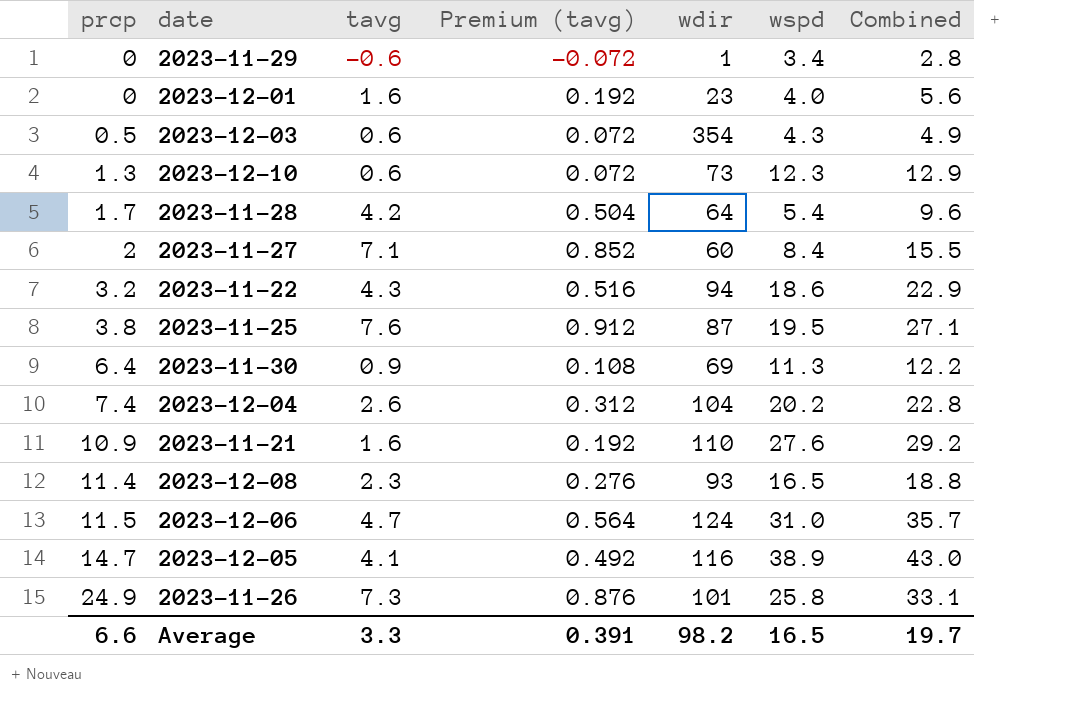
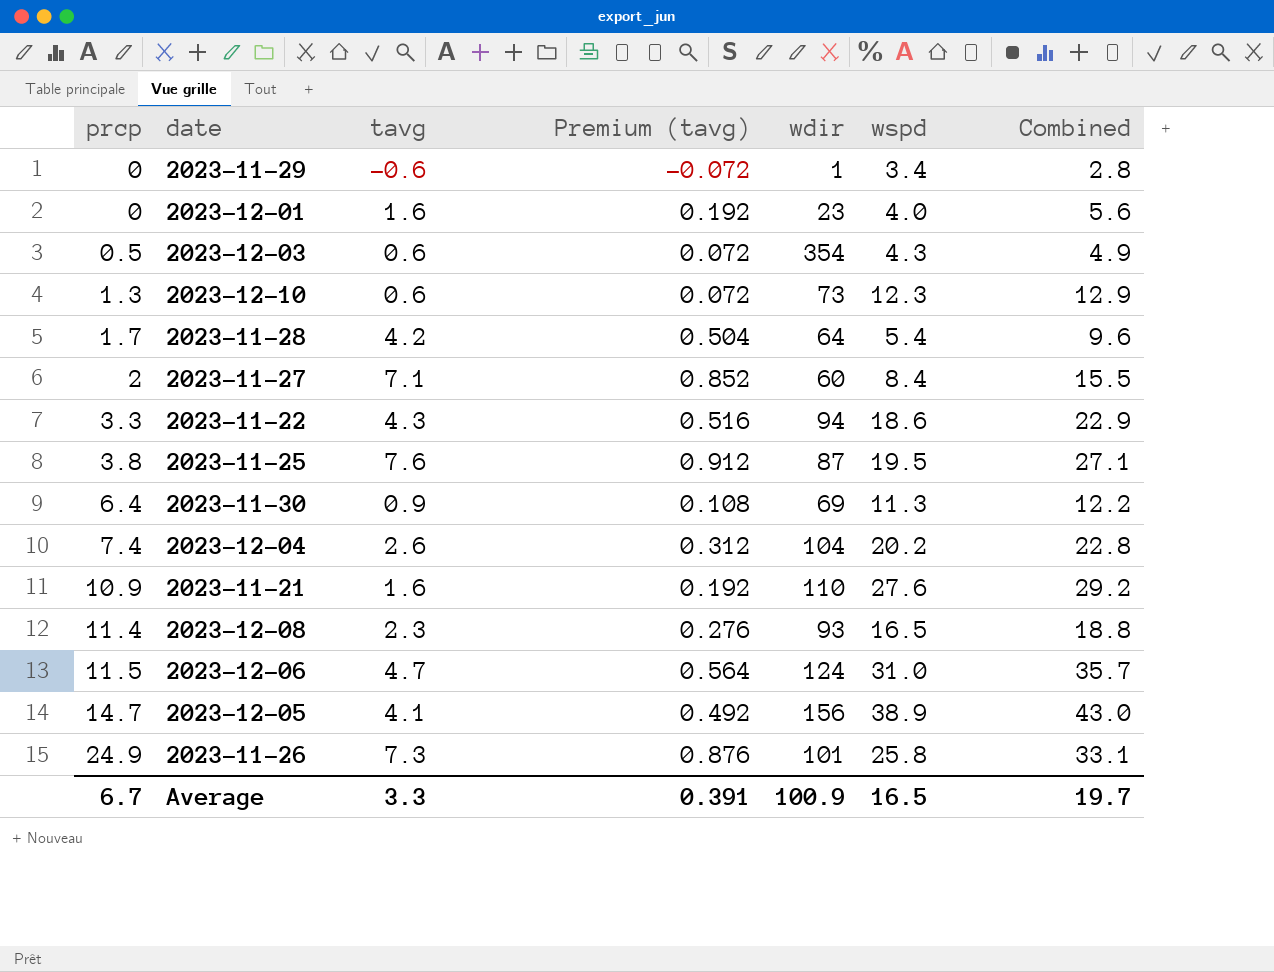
2023-11-22 | prcp: 3.2 -> 3.3
2023-12-05 | wdir: 116 -> 156
Average | prcp: 6.6 -> 6.7
Average | wdir: 98.2 -> 100.9

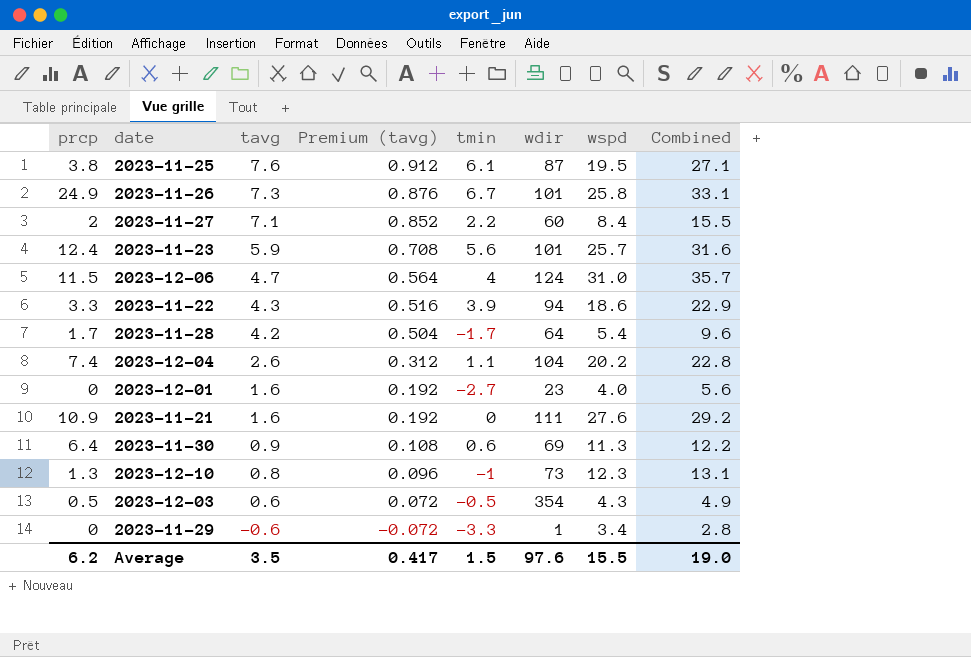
row order: prcp ascending -> tavg descending
column tmin | position: none -> 5
row 2023-12-08: 11.4 | 2.3 | 0.276 | 93 | 16.5 | 18.8 -> none
row 2023-12-05: 14.7 | 4.1 | 0.492 | 156 | 38.9 | 43.0 -> none
row 2023-11-23: none -> 12.4 | 5.9 | 0.708 | 5.6 | 101 | 25.7 | 31.6
2023-11-21 | wdir: 110 -> 111
2023-12-10 | tavg: 0.6 -> 0.8
2023-12-10 | Premium (tavg): 0.072 -> 0.096
2023-12-10 | Combined: 12.9 -> 13.1
Average | prcp: 6.7 -> 6.2
Average | tavg: 3.3 -> 3.5
Average | Premium (tavg): 0.391 -> 0.417
Average | wdir: 100.9 -> 97.6
Average | wspd: 16.5 -> 15.5
Average | Combined: 19.7 -> 19.0

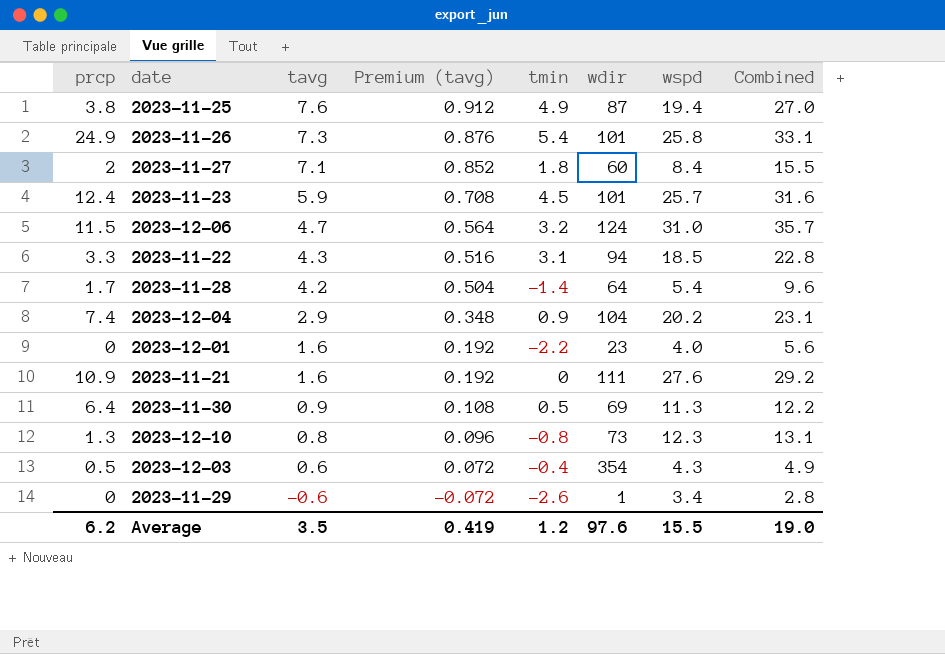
2023-11-25 | tmin: 6.1 -> 4.9
2023-11-25 | wspd: 19.5 -> 19.4
2023-11-25 | Combined: 27.1 -> 27.0
2023-11-26 | tmin: 6.7 -> 5.4
2023-11-27 | tmin: 2.2 -> 1.8
2023-11-23 | tmin: 5.6 -> 4.5
2023-12-06 | tmin: 4 -> 3.2
2023-11-22 | tmin: 3.9 -> 3.1
2023-11-22 | wspd: 18.6 -> 18.5
2023-11-22 | Combined: 22.9 -> 22.8
2023-11-28 | tmin: -1.7 -> -1.4
2023-12-04 | tavg: 2.6 -> 2.9
2023-12-04 | Premium (tavg): 0.312 -> 0.348
2023-12-04 | tmin: 1.1 -> 0.9
2023-12-04 | Combined: 22.8 -> 23.1
2023-12-01 | tmin: -2.7 -> -2.2
2023-11-30 | tmin: 0.6 -> 0.5
2023-12-10 | tmin: -1 -> -0.8
2023-12-03 | tmin: -0.5 -> -0.4
2023-11-29 | tmin: -3.3 -> -2.6
Average | Premium (tavg): 0.417 -> 0.419
Average | tmin: 1.5 -> 1.2

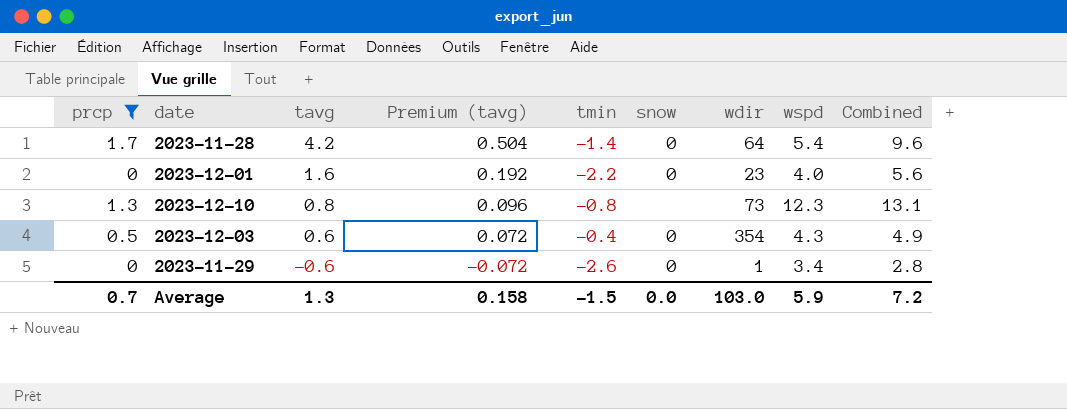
filter: none -> prcp <= 1.7
column snow | position: none -> 6
Average | prcp: 6.2 -> 0.7
Average | tavg: 3.5 -> 1.3
Average | Premium (tavg): 0.419 -> 0.158
Average | tmin: 1.2 -> -1.5
Average | wdir: 97.6 -> 103.0
Average | wspd: 15.5 -> 5.9
Average | Combined: 19.0 -> 7.2

